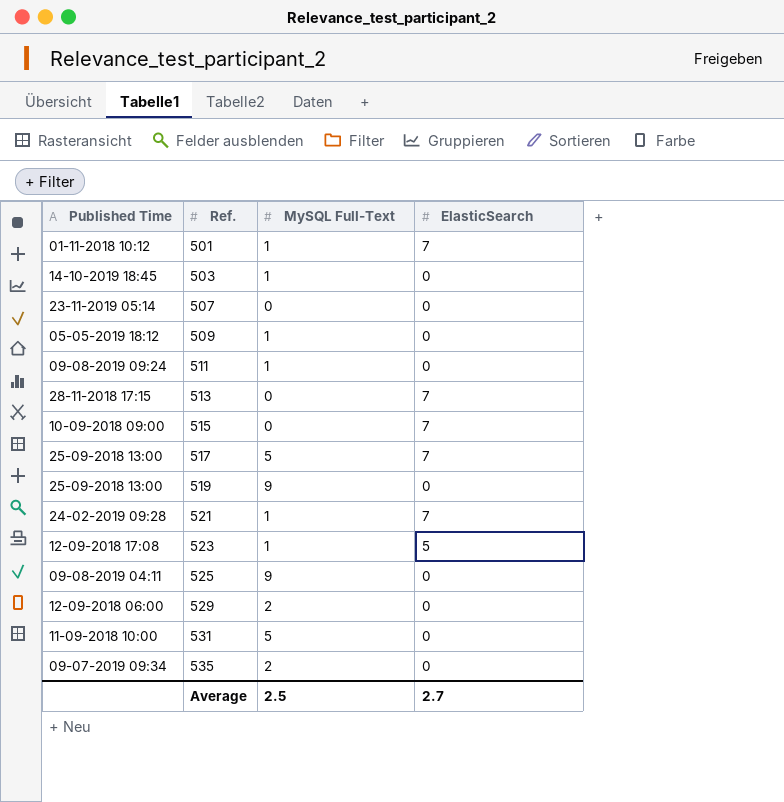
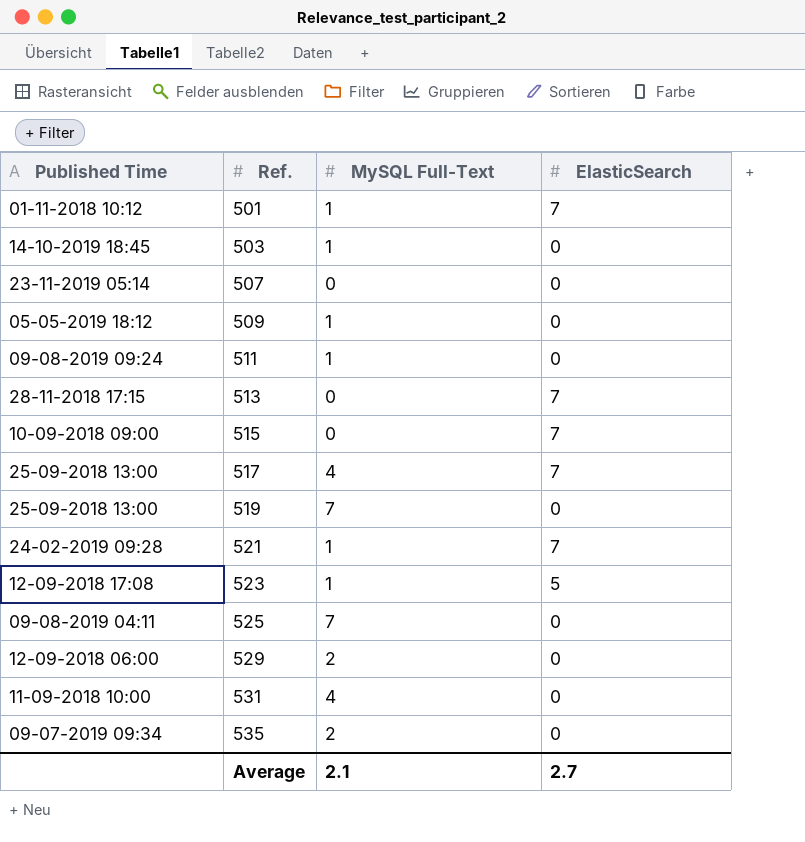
517 | MySQL Full-Text: 5 -> 4
519 | MySQL Full-Text: 9 -> 7
525 | MySQL Full-Text: 9 -> 7
531 | MySQL Full-Text: 5 -> 4
Average | MySQL Full-Text: 2.5 -> 2.1

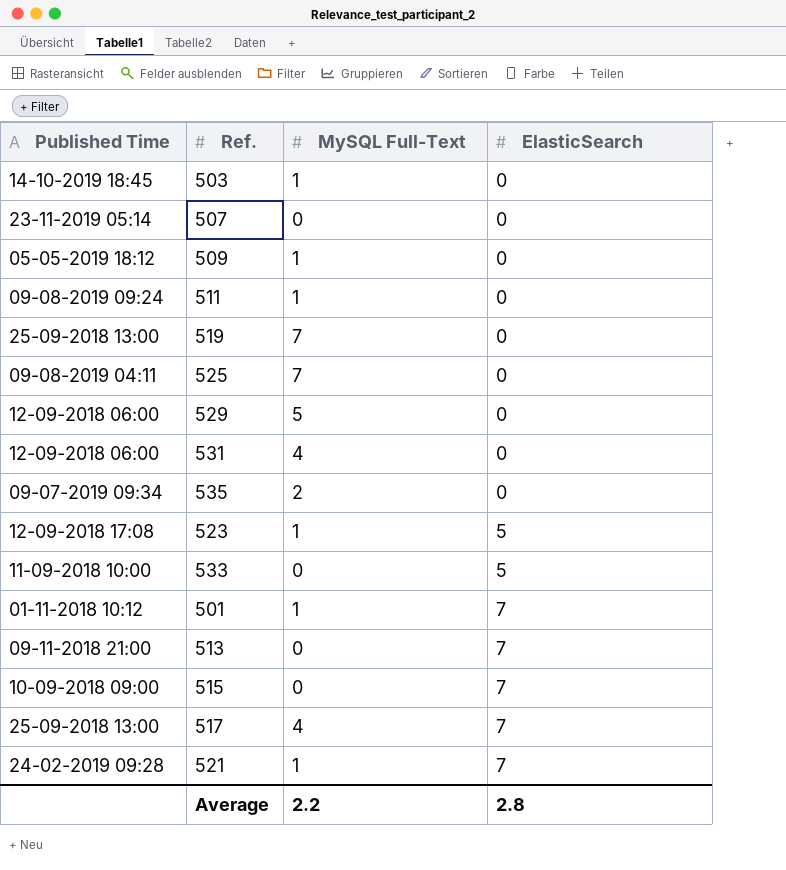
row order: Ref. ascending -> ElasticSearch ascending
529 | MySQL Full-Text: 2 -> 5
531 | Published Time: 11-09-2018 10:00 -> 12-09-2018 06:00
row 533: none -> 11-09-2018 10:00 | 0 | 5
513 | Published Time: 28-11-2018 17:15 -> 09-11-2018 21:00
Average | MySQL Full-Text: 2.1 -> 2.2
Average | ElasticSearch: 2.7 -> 2.8

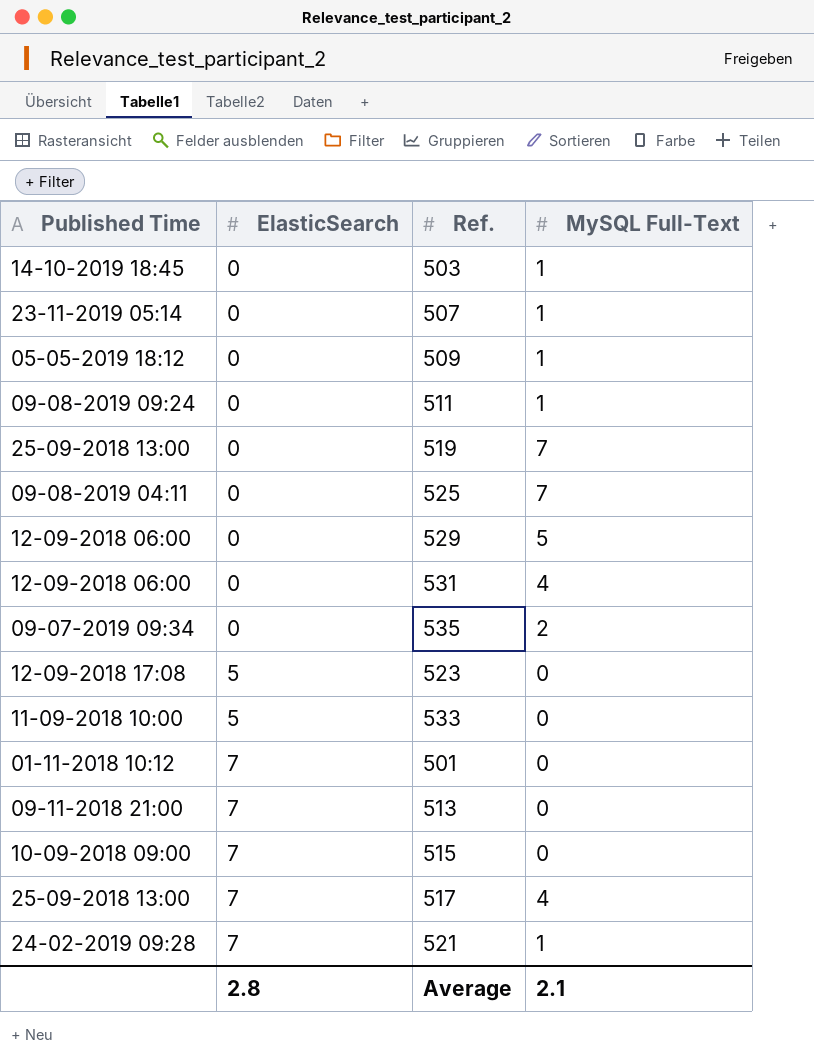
column ElasticSearch | position: 4 -> 2
507 | MySQL Full-Text: 0 -> 1
523 | MySQL Full-Text: 1 -> 0
501 | MySQL Full-Text: 1 -> 0
Average | MySQL Full-Text: 2.2 -> 2.1

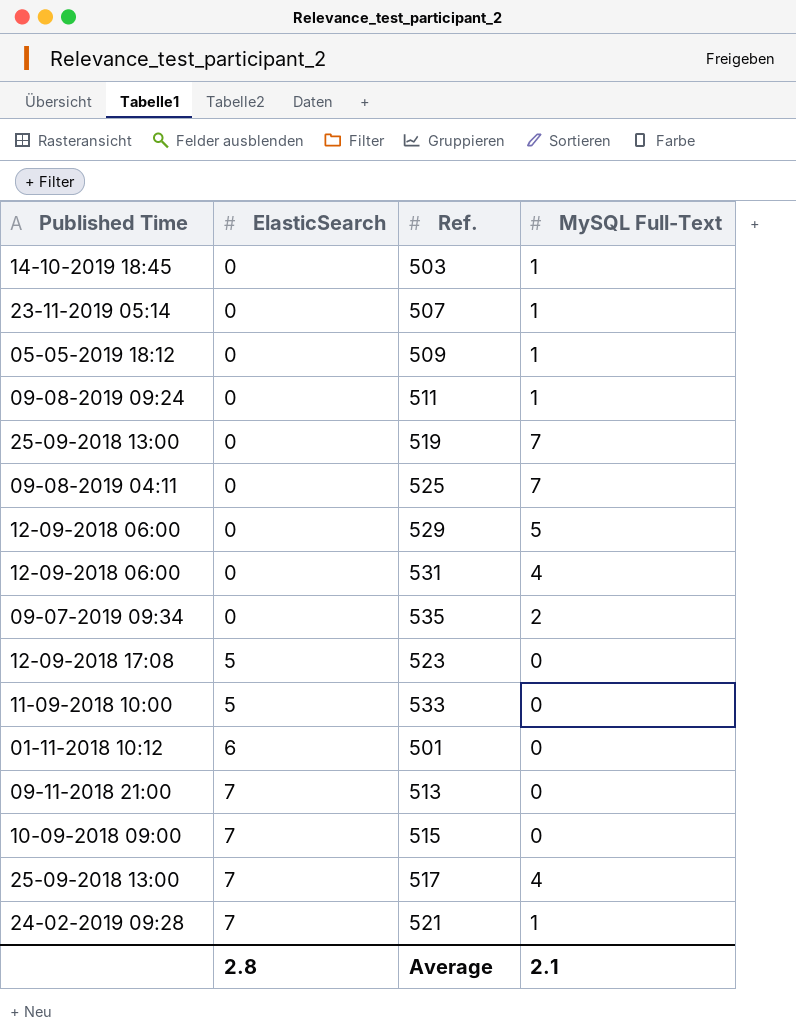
501 | ElasticSearch: 7 -> 6

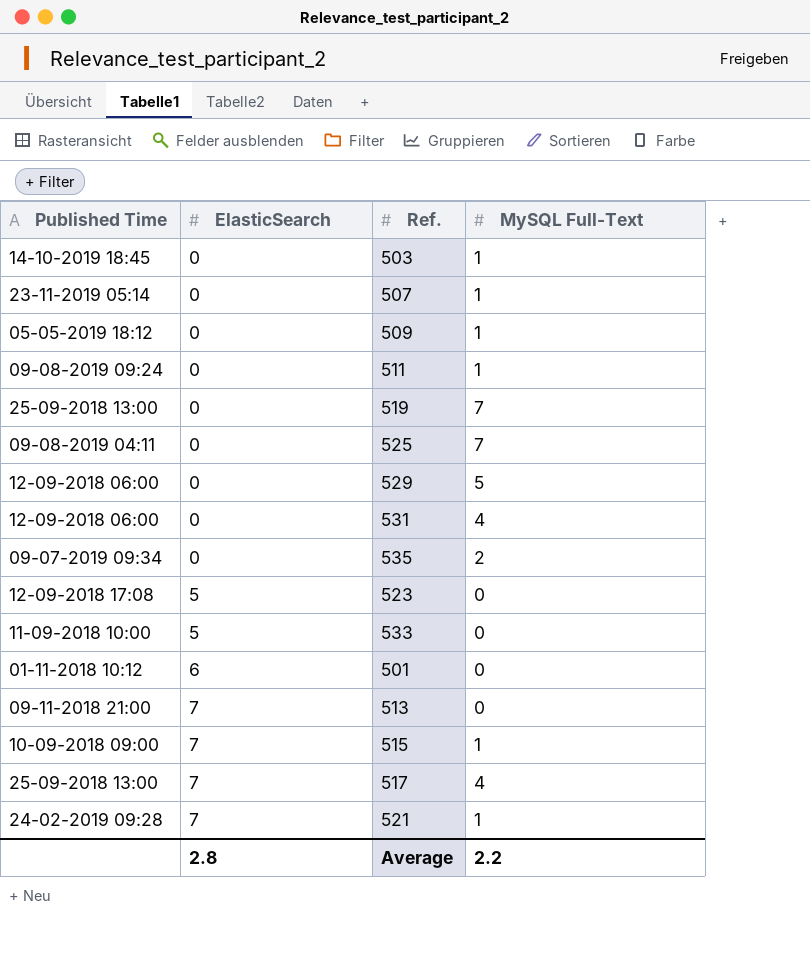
515 | MySQL Full-Text: 0 -> 1
Average | MySQL Full-Text: 2.1 -> 2.2

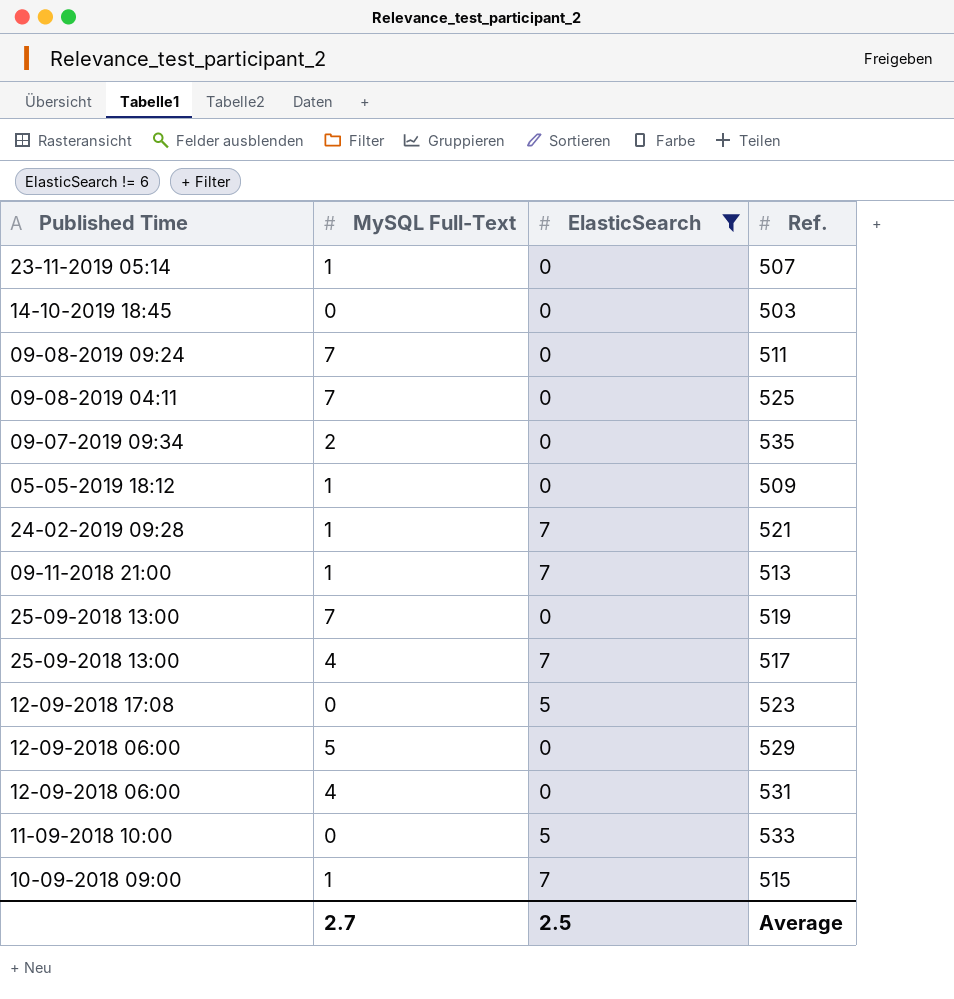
filter: none -> ElasticSearch != 6
row order: ElasticSearch ascending -> Published Time descending
column MySQL Full-Text | position: 4 -> 2
503 | MySQL Full-Text: 1 -> 0
511 | MySQL Full-Text: 1 -> 7
513 | MySQL Full-Text: 0 -> 1
Average | MySQL Full-Text: 2.2 -> 2.7
Average | ElasticSearch: 2.8 -> 2.5

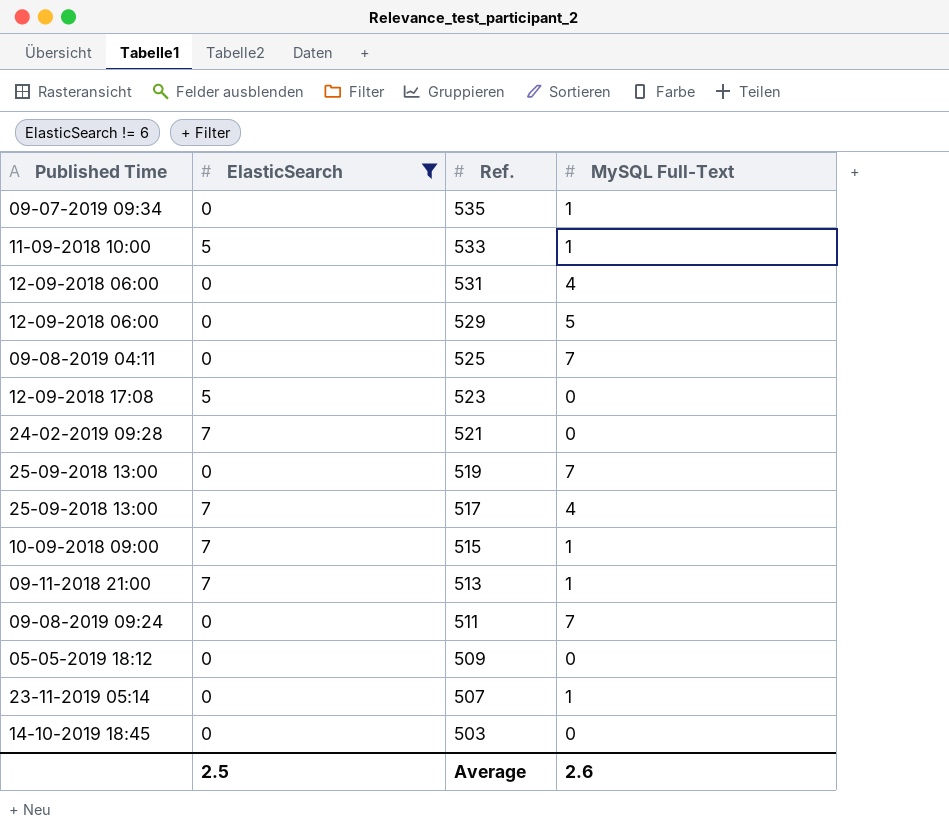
row order: Published Time descending -> Ref. descending
column MySQL Full-Text | position: 2 -> 4
535 | MySQL Full-Text: 2 -> 1
533 | MySQL Full-Text: 0 -> 1
521 | MySQL Full-Text: 1 -> 0
509 | MySQL Full-Text: 1 -> 0
Average | MySQL Full-Text: 2.7 -> 2.6

